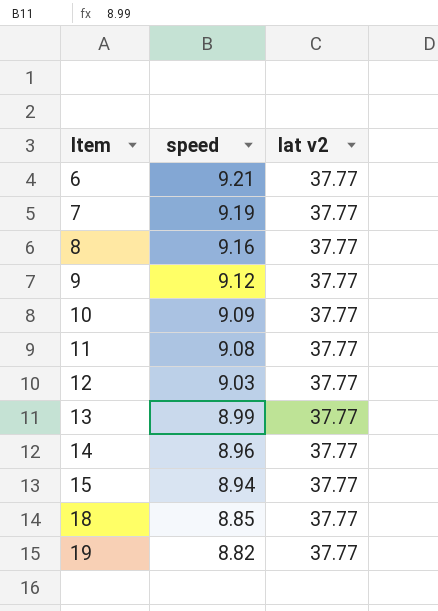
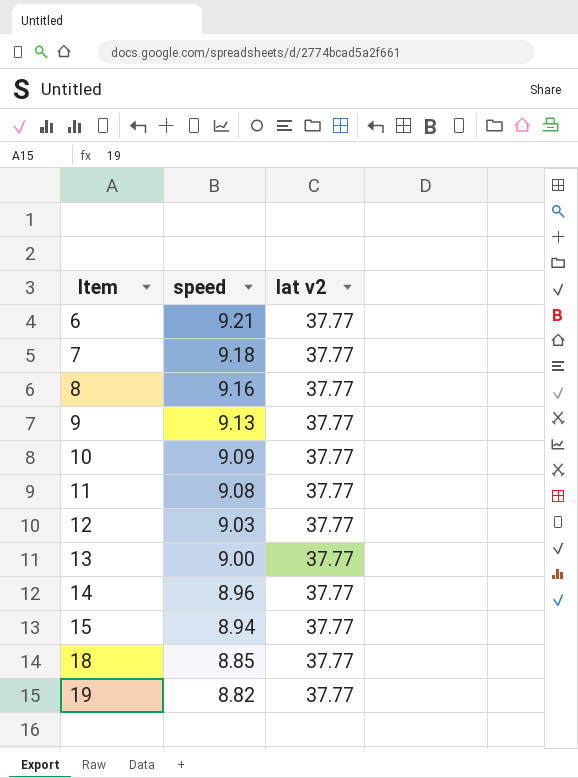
7 | speed: 9.19 -> 9.18
9 | speed: 9.12 -> 9.13
13 | speed: 8.99 -> 9.00

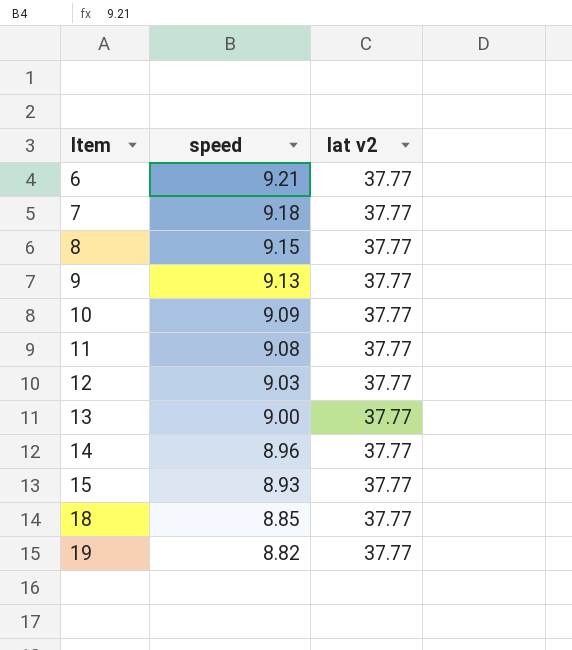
8 | speed: 9.16 -> 9.15
15 | speed: 8.94 -> 8.93

